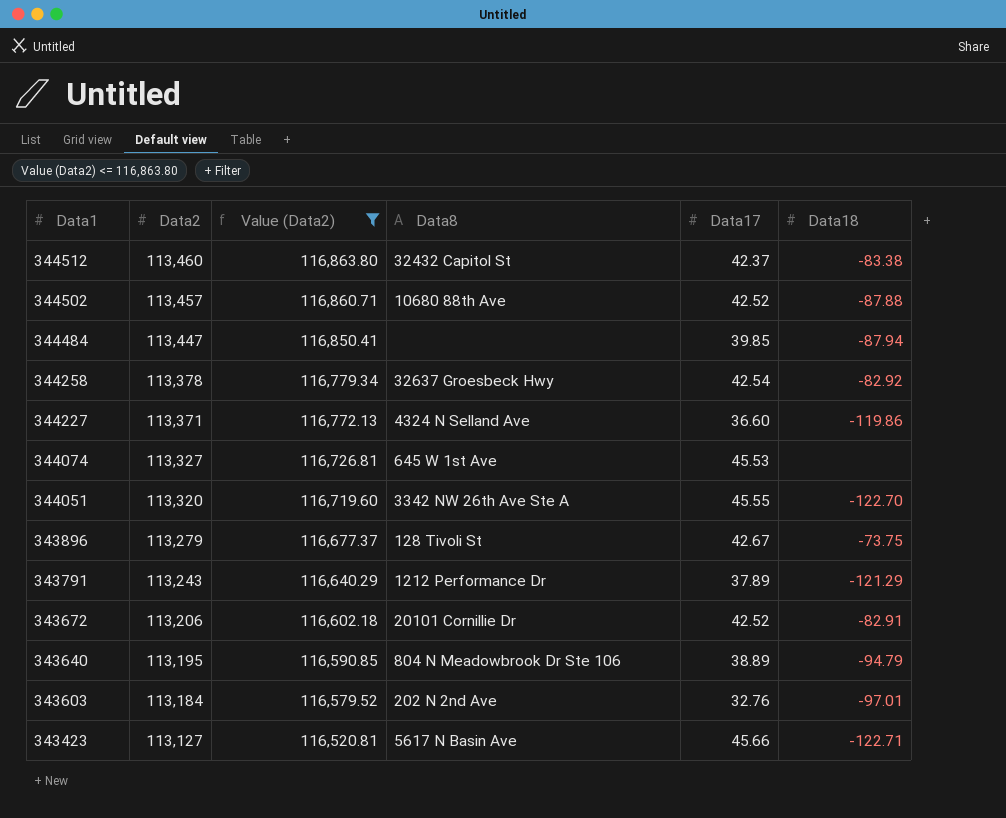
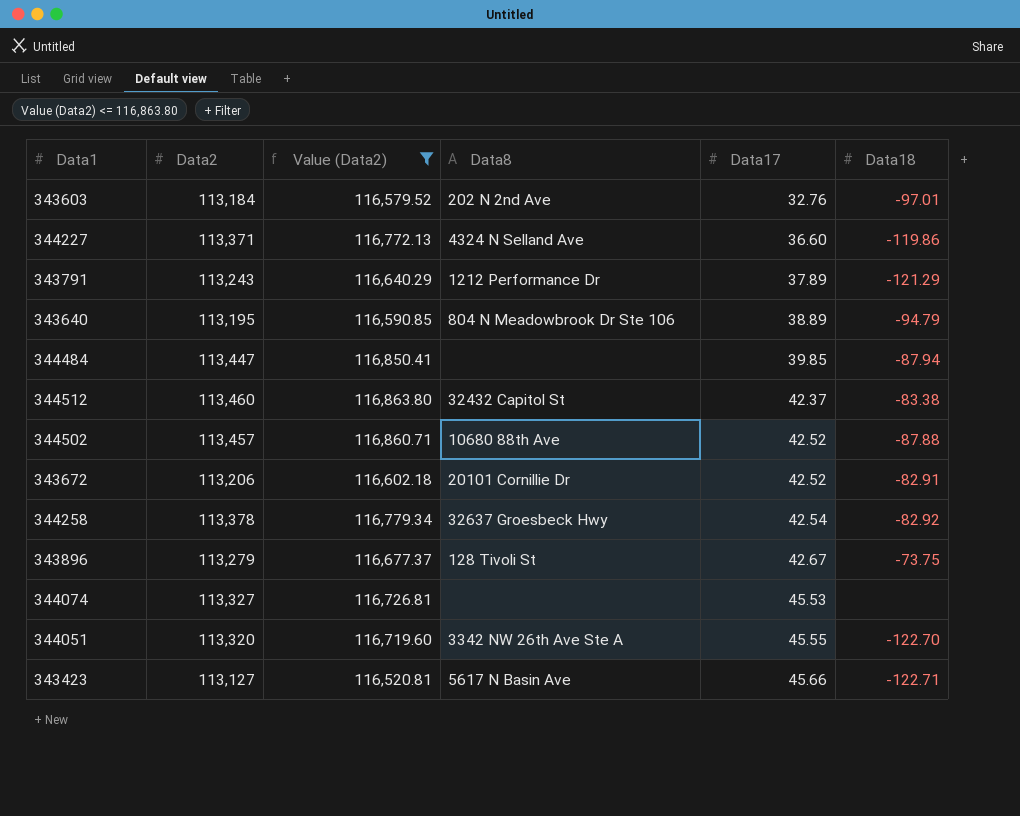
row order: Data1 descending -> Data17 ascending
344074 | Data8: 645 W 1st Ave -> none

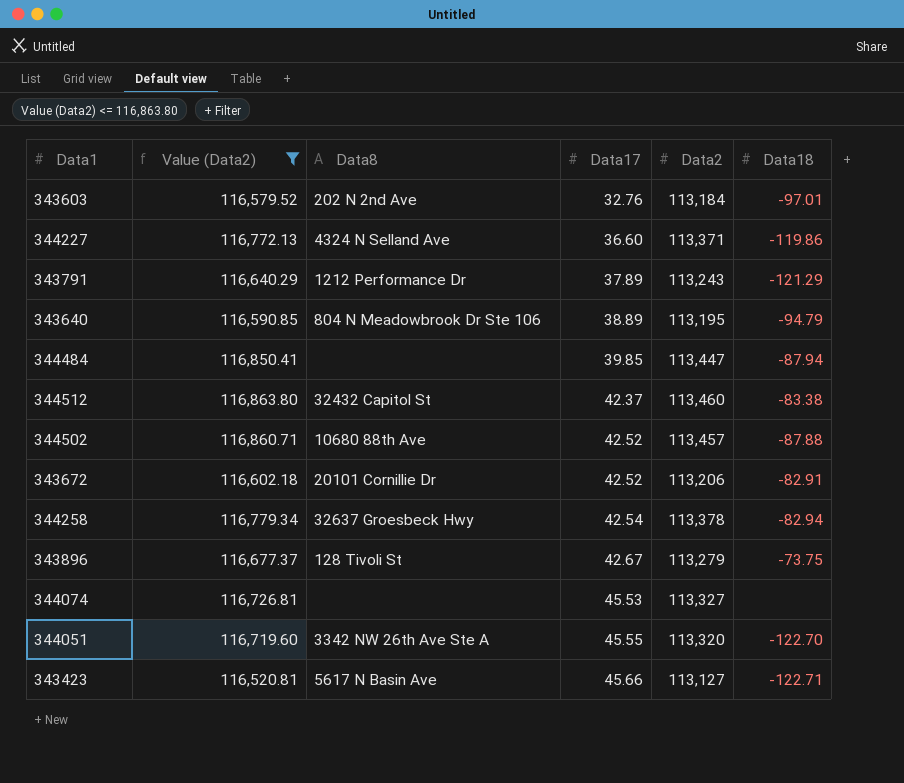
column Data2 | position: 2 -> 5
344258 | Data18: -82.92 -> -82.94

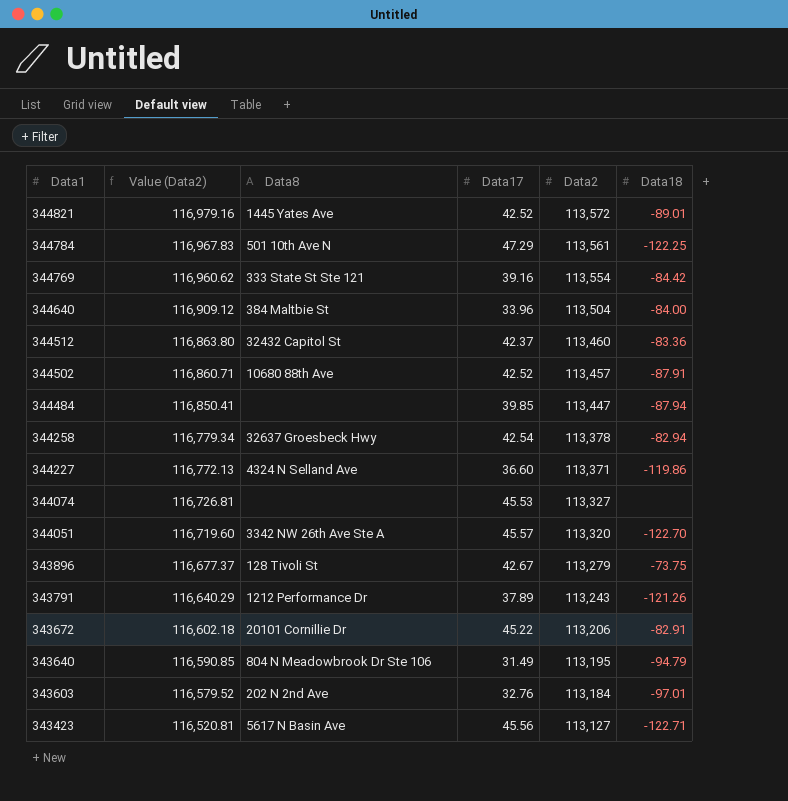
filter: Value (Data2) <= 116,863.80 -> none
row order: Data17 ascending -> Data1 descending
344512 | Data18: -83.38 -> -83.36
344502 | Data18: -87.88 -> -87.91
344051 | Data17: 45.55 -> 45.57
343791 | Data18: -121.29 -> -121.26
343672 | Data17: 42.52 -> 45.22
343640 | Data17: 38.89 -> 31.49
343423 | Data17: 45.66 -> 45.56

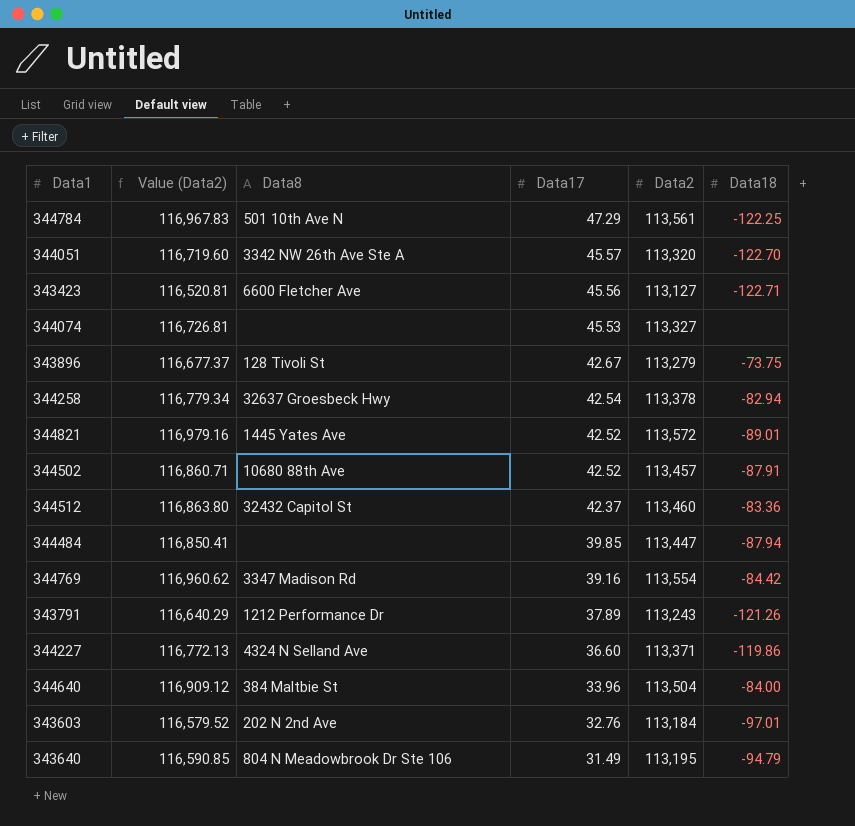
row order: Data1 descending -> Data17 descending
row 343672: 116,602.18 | 20101 Cornillie Dr | 45.22 | 113,206 | -82.91 -> none
343423 | Data8: 5617 N Basin Ave -> 6600 Fletcher Ave
344769 | Data8: 333 State St Ste 121 -> 3347 Madison Rd

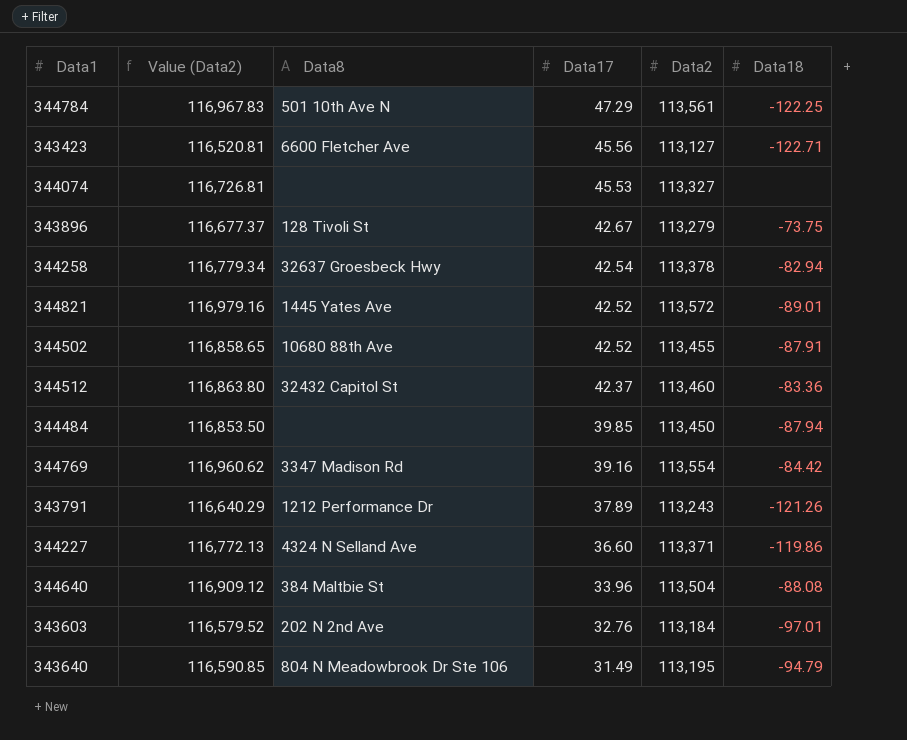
row 344051: 116,719.60 | 3342 NW 26th Ave Ste A | 45.57 | 113,320 | -122.70 -> none
344502 | Value (Data2): 116,860.71 -> 116,858.65
344502 | Data2: 113,457 -> 113,455
344484 | Value (Data2): 116,850.41 -> 116,853.50
344484 | Data2: 113,447 -> 113,450
344640 | Data18: -84.00 -> -88.08

